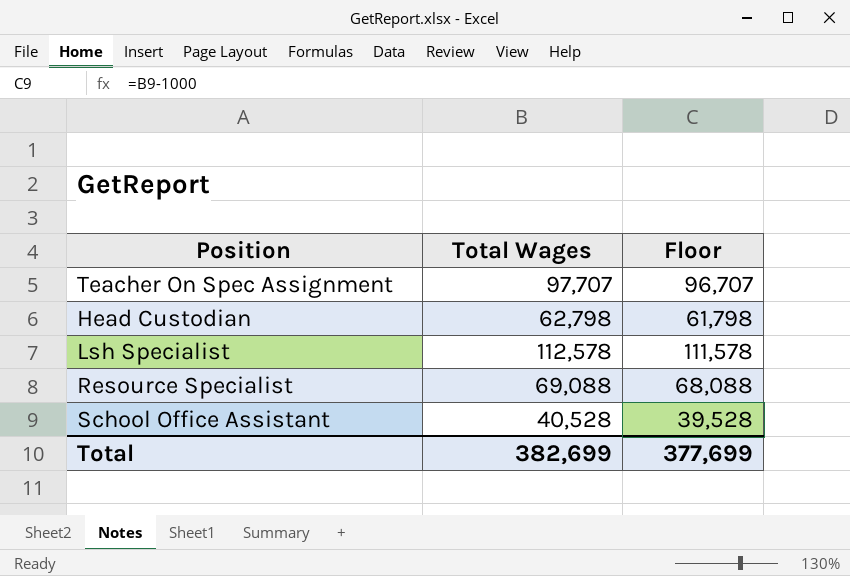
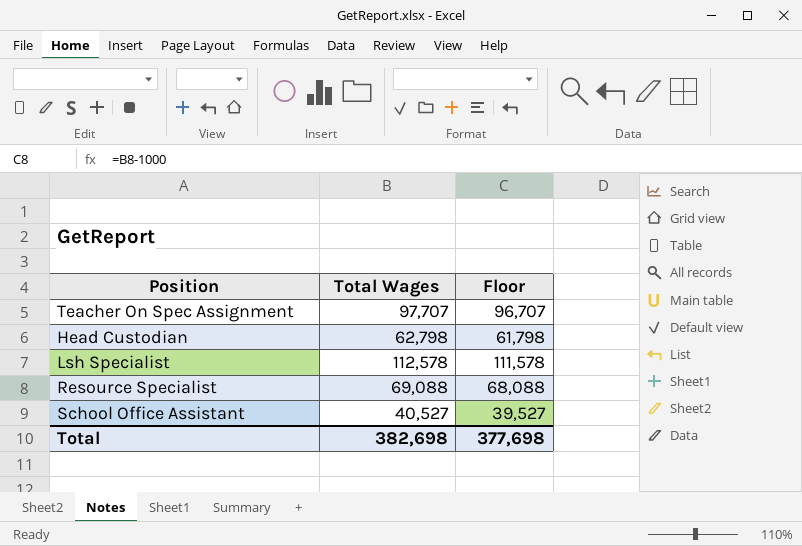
School Office Assistant | Total Wages: 40,528 -> 40,527
School Office Assistant | Floor: 39,528 -> 39,527
Total | Total Wages: 382,699 -> 382,698
Total | Floor: 377,699 -> 377,698

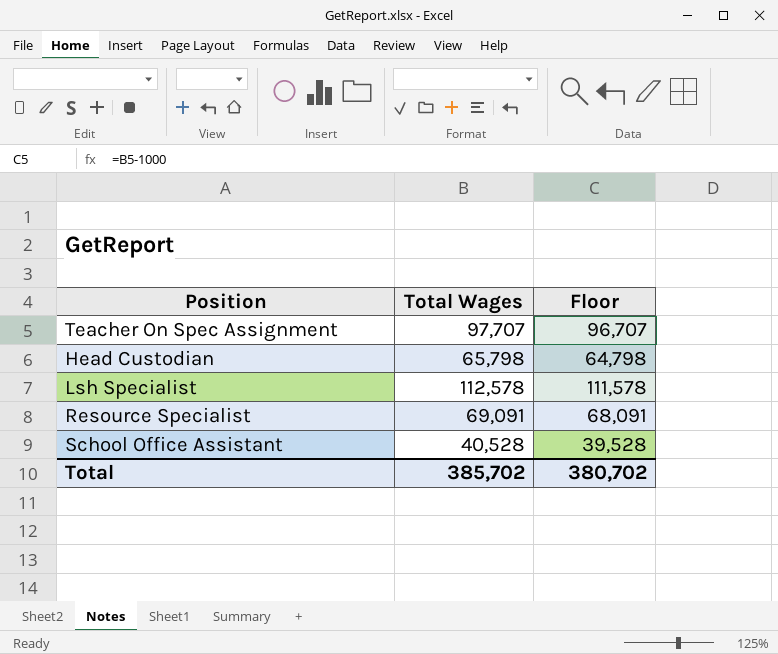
Head Custodian | Total Wages: 62,798 -> 65,798
Head Custodian | Floor: 61,798 -> 64,798
Resource Specialist | Total Wages: 69,088 -> 69,091
Resource Specialist | Floor: 68,088 -> 68,091
School Office Assistant | Total Wages: 40,527 -> 40,528
School Office Assistant | Floor: 39,527 -> 39,528
Total | Total Wages: 382,698 -> 385,702
Total | Floor: 377,698 -> 380,702

